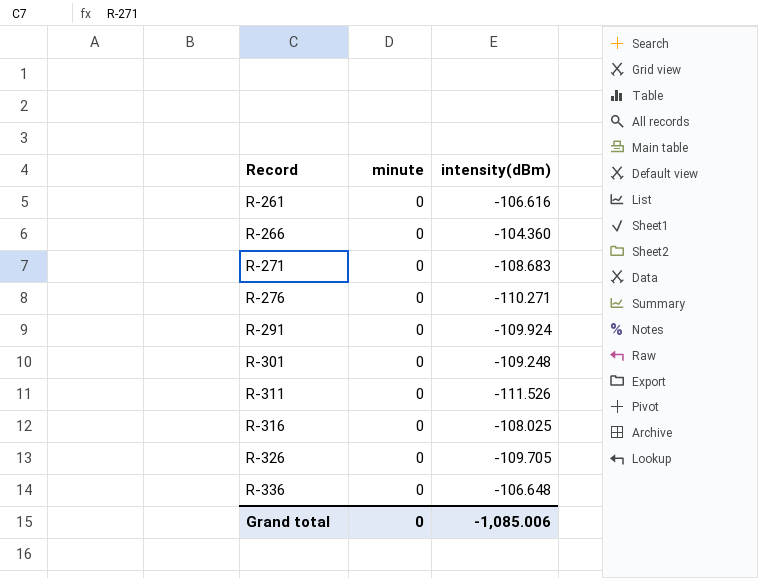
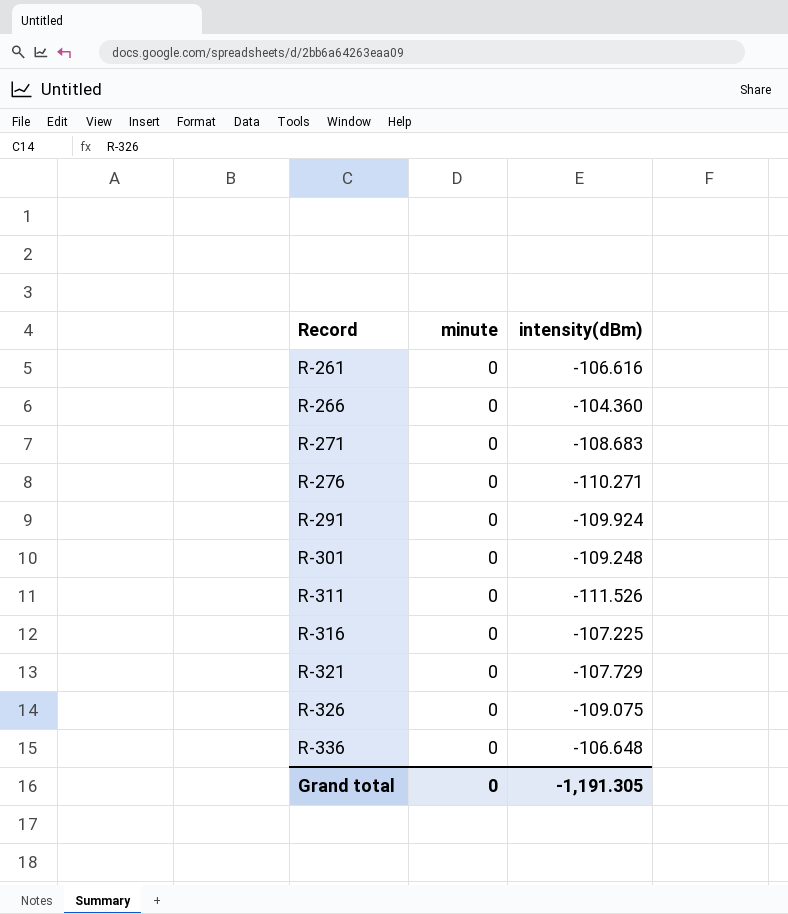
R-316 | intensity(dBm): -108.025 -> -107.225
row R-321: none -> 0 | -107.729
R-326 | intensity(dBm): -109.705 -> -109.075
Grand total | intensity(dBm): -1,085.006 -> -1,191.305

